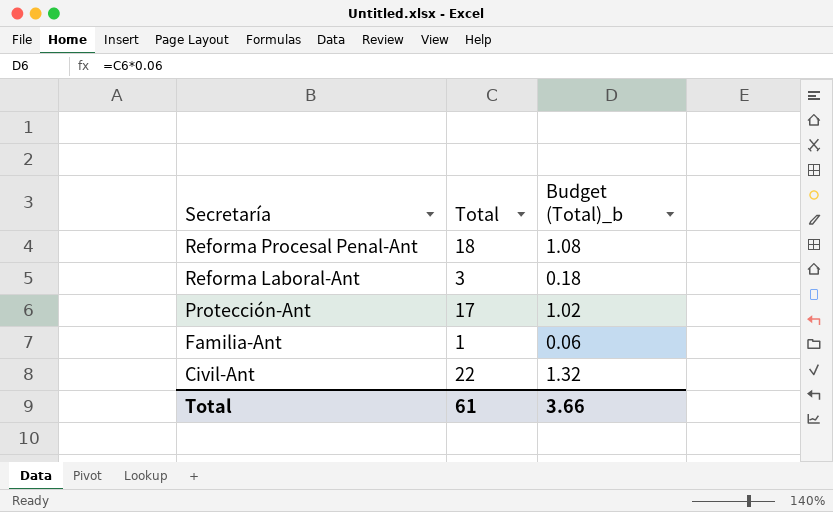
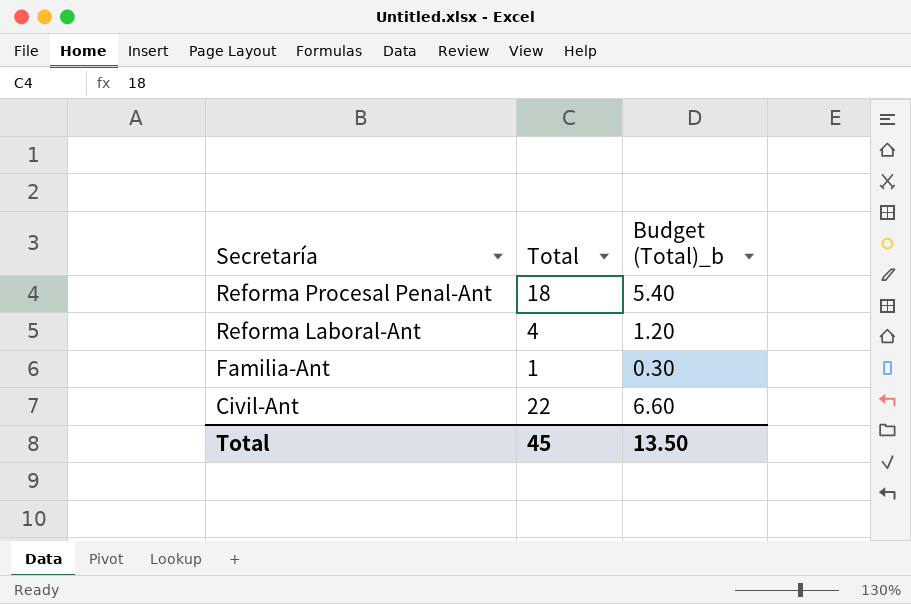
column Budget (Total)_b | formula: [Total] * 0.06 -> [Total] * 0.3
row Protección-Ant: 17 | 1.02 -> none
Reforma Laboral-Ant | Total: 3 -> 4
Total | Total: 61 -> 45
Total | Budget (Total)_b: 3.66 -> 13.50

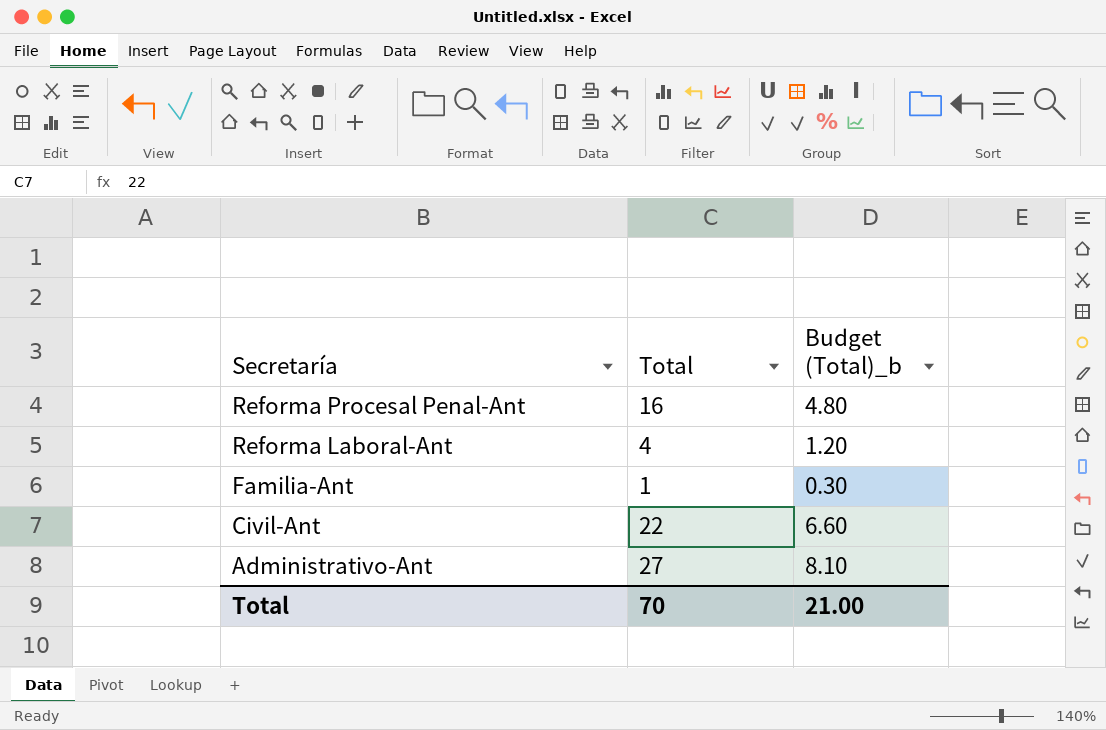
Reforma Procesal Penal-Ant | Total: 18 -> 16
Reforma Procesal Penal-Ant | Budget (Total)_b: 5.40 -> 4.80
row Administrativo-Ant: none -> 27 | 8.10
Total | Total: 45 -> 70
Total | Budget (Total)_b: 13.50 -> 21.00

